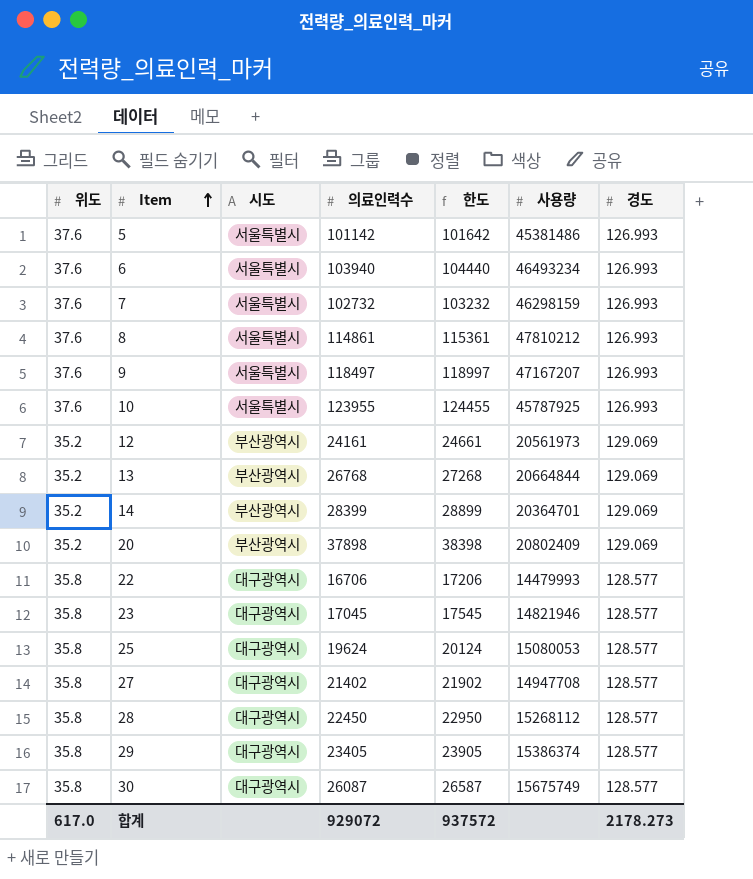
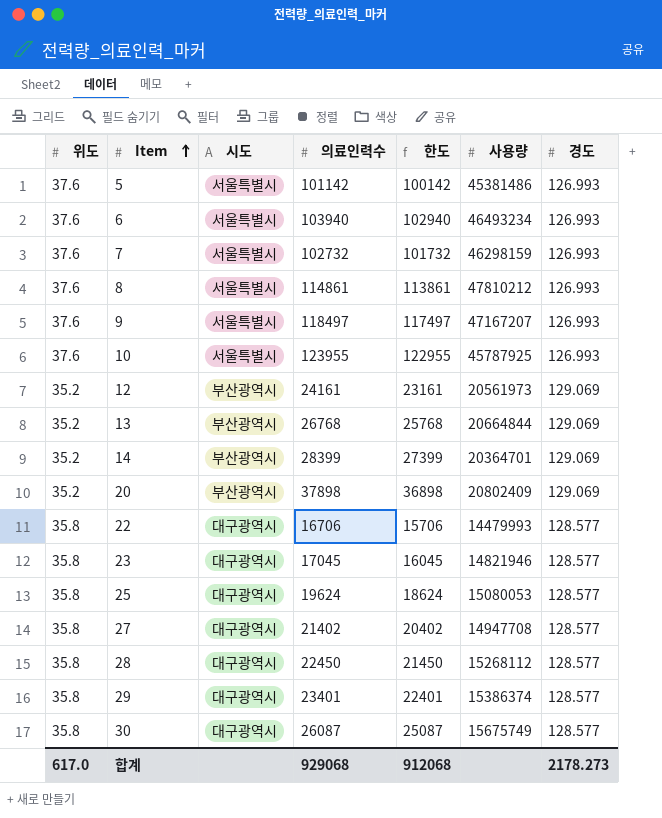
column 한도 | formula: [의료인력수] + 500 -> [의료인력수] - 1000
29 | 의료인력수: 23405 -> 23401
합계 | 의료인력수: 929072 -> 929068
합계 | 한도: 937572 -> 912068

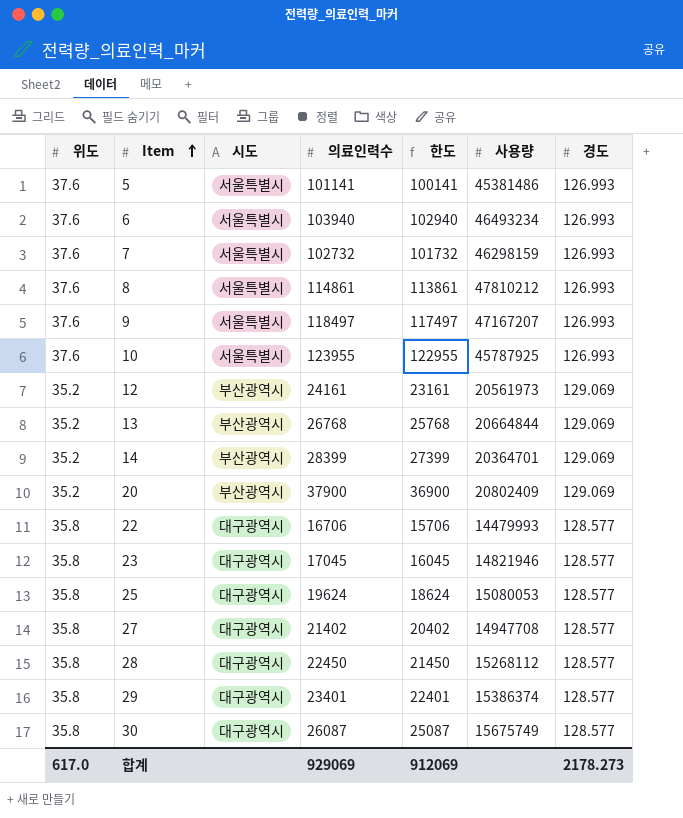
5 | 의료인력수: 101142 -> 101141
5 | 한도: 100142 -> 100141
20 | 의료인력수: 37898 -> 37900
20 | 한도: 36898 -> 36900
합계 | 의료인력수: 929068 -> 929069
합계 | 한도: 912068 -> 912069

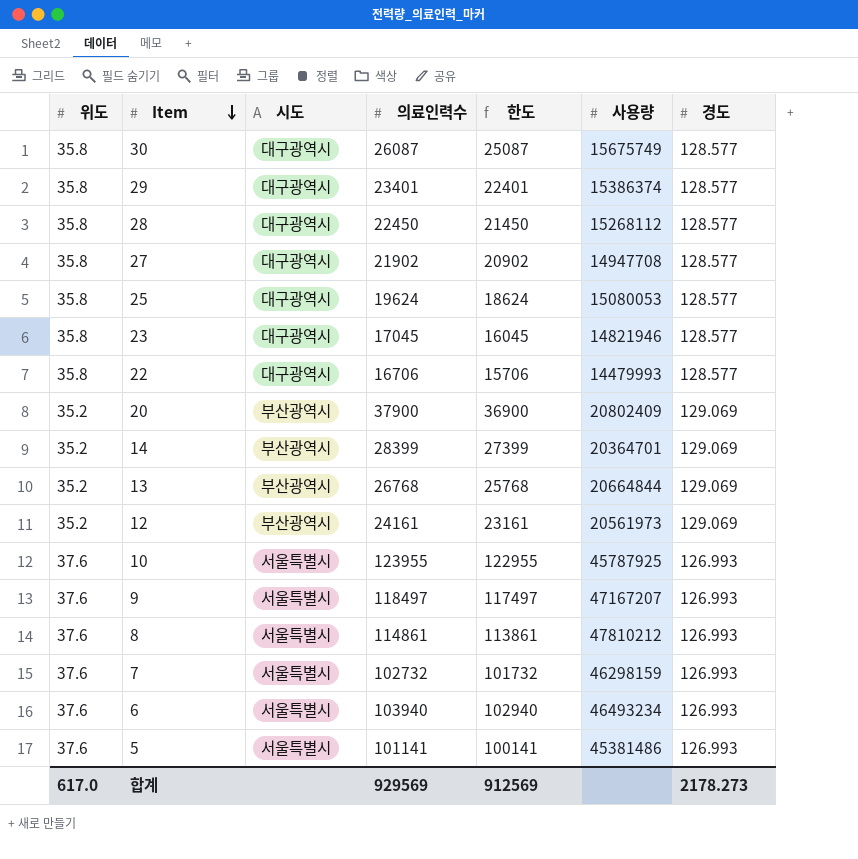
row order: Item ascending -> Item descending
27 | 의료인력수: 21402 -> 21902
27 | 한도: 20402 -> 20902
합계 | 의료인력수: 929069 -> 929569
합계 | 한도: 912069 -> 912569

